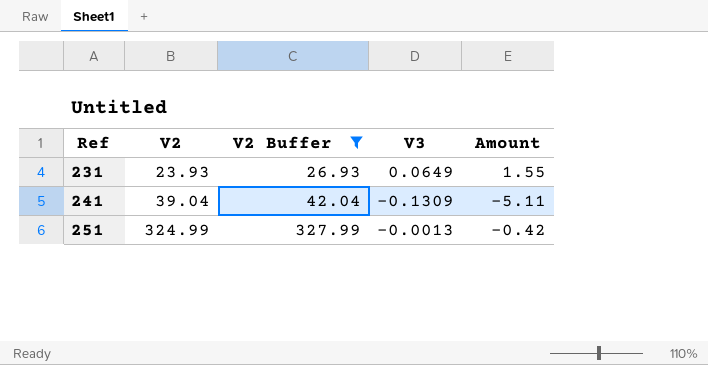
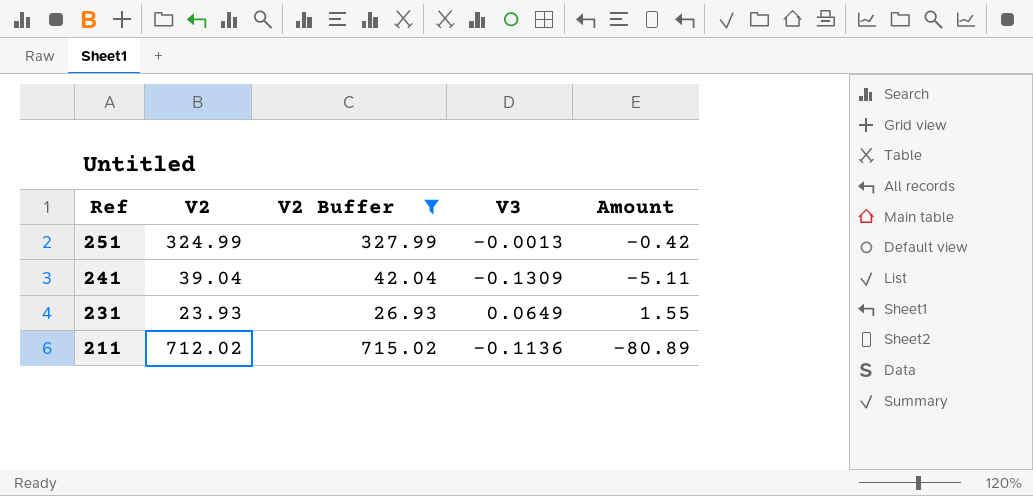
row order: Ref ascending -> Ref descending
row 211: none -> 712.02 | 715.02 | -0.1136 | -80.89

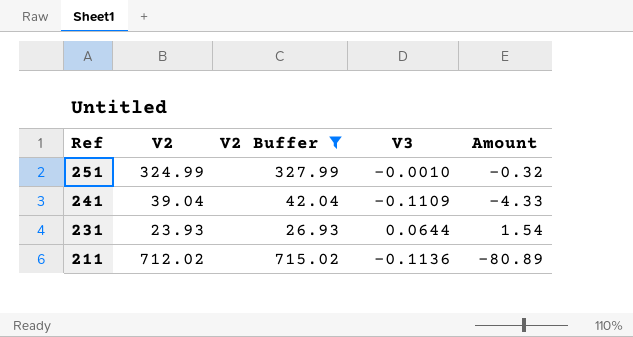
251 | V3: -0.0013 -> -0.0010
251 | Amount: -0.42 -> -0.32
241 | V3: -0.1309 -> -0.1109
241 | Amount: -5.11 -> -4.33
231 | V3: 0.0649 -> 0.0644
231 | Amount: 1.55 -> 1.54

